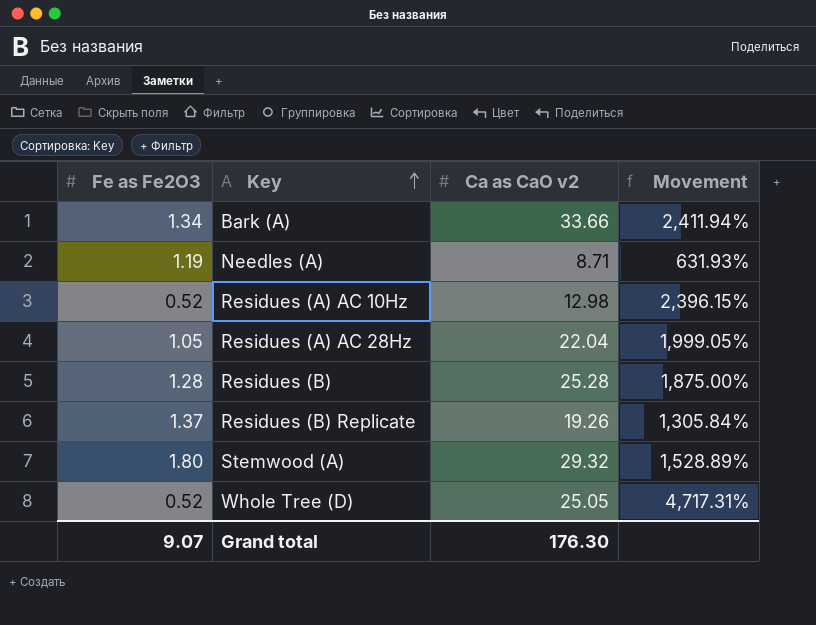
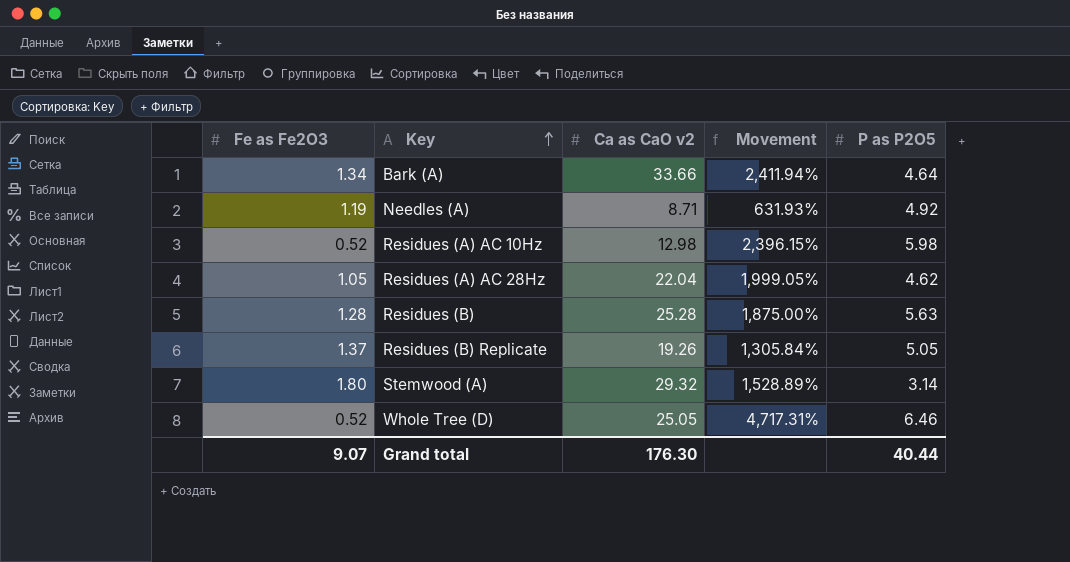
column P as P2O5 | position: none -> 5

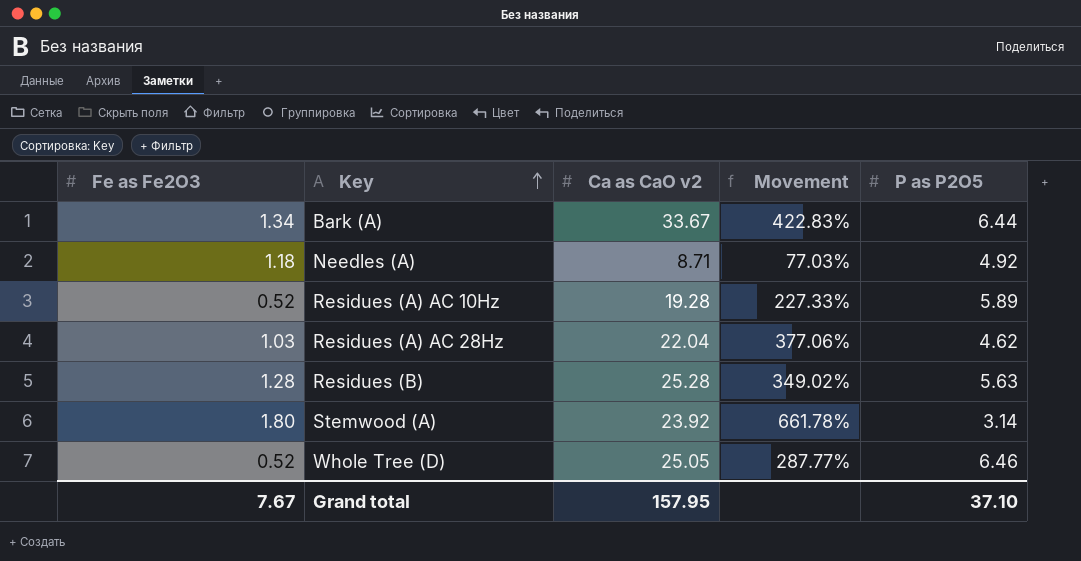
column Movement | formula: ([Ca as CaO v2] - [Fe as Fe2O3]) / [Fe as Fe2O3] -> ([Ca as CaO v2] - [P as P2O5]) / [P as P2O5]
row Residues (B) Replicate: 1.37 | 19.26 | 1,305.84% | 5.05 -> none
Bark (A) | Ca as CaO v2: 33.66 -> 33.67
Bark (A) | P as P2O5: 4.64 -> 6.44
Needles (A) | Fe as Fe2O3: 1.19 -> 1.18
Residues (A) AC 10Hz | Ca as CaO v2: 12.98 -> 19.28
Residues (A) AC 10Hz | P as P2O5: 5.98 -> 5.89
Residues (A) AC 28Hz | Fe as Fe2O3: 1.05 -> 1.03
Stemwood (A) | Ca as CaO v2: 29.32 -> 23.92
Grand total | Fe as Fe2O3: 9.07 -> 7.67
Grand total | Ca as CaO v2: 176.30 -> 157.95
Grand total | P as P2O5: 40.44 -> 37.10

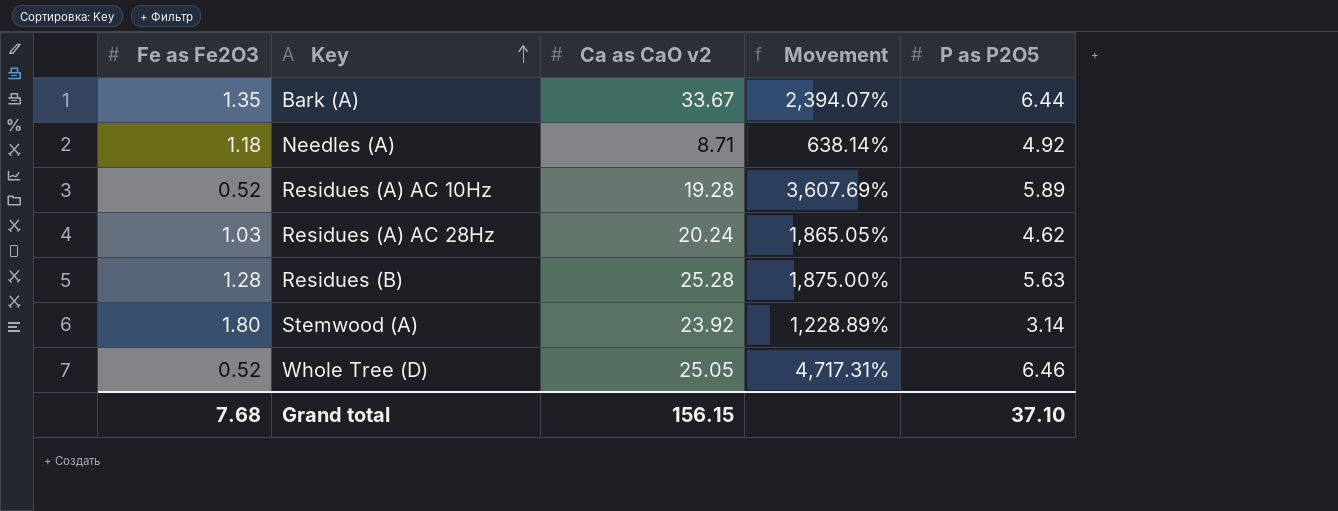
column Movement | formula: ([Ca as CaO v2] - [P as P2O5]) / [P as P2O5] -> ([Ca as CaO v2] - [Fe as Fe2O3]) / [Fe as Fe2O3]
Bark (A) | Fe as Fe2O3: 1.34 -> 1.35
Residues (A) AC 28Hz | Ca as CaO v2: 22.04 -> 20.24
Grand total | Fe as Fe2O3: 7.67 -> 7.68
Grand total | Ca as CaO v2: 157.95 -> 156.15

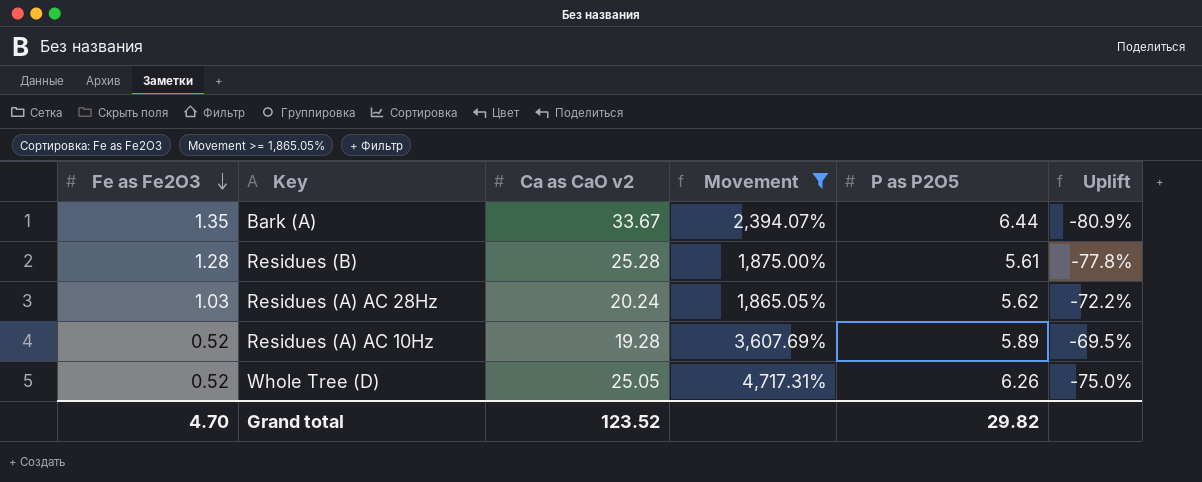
filter: none -> Movement >= 1,865.05%
row order: Key ascending -> Fe as Fe2O3 descending
column Uplift | formula: none -> ([P as P2O5] - [Ca as CaO v2]) / [Ca as CaO v2]
Residues (B) | P as P2O5: 5.63 -> 5.61
Residues (A) AC 28Hz | P as P2O5: 4.62 -> 5.62
Whole Tree (D) | P as P2O5: 6.46 -> 6.26
Grand total | Fe as Fe2O3: 7.68 -> 4.70
Grand total | Ca as CaO v2: 156.15 -> 123.52
Grand total | P as P2O5: 37.10 -> 29.82

